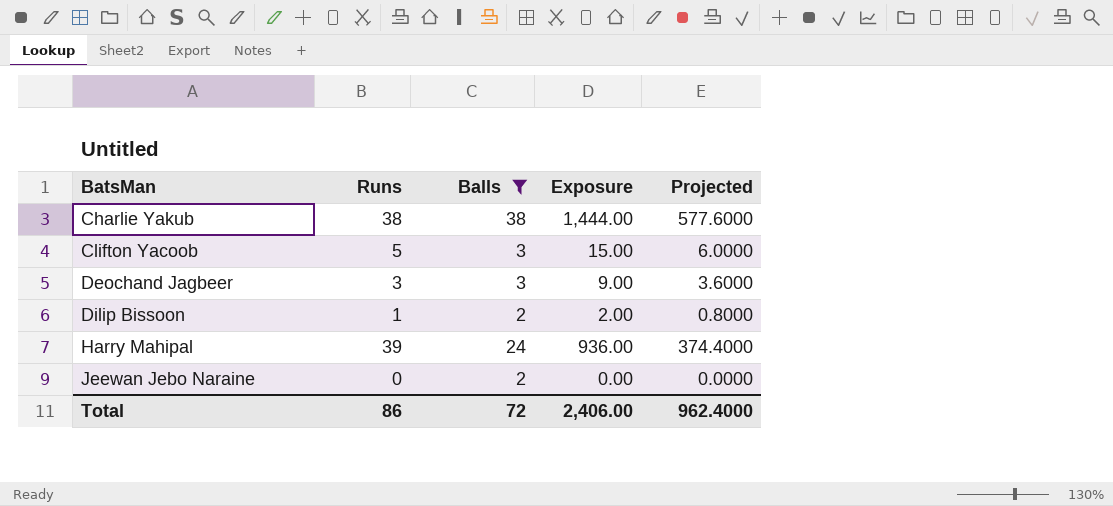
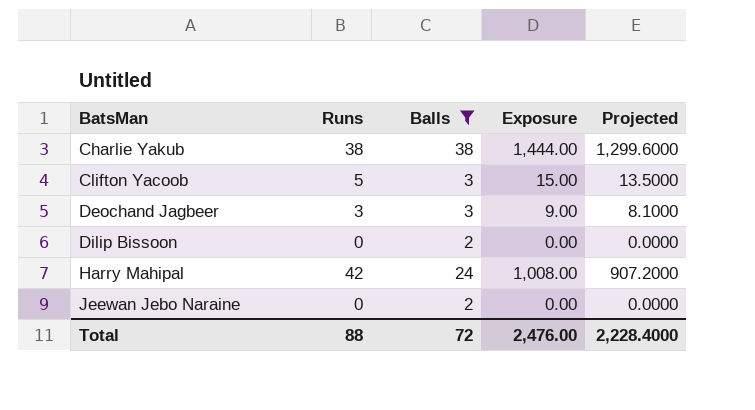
column Projected | formula: [Exposure] * 0.4 -> [Exposure] * 0.9
Dilip Bissoon | Runs: 1 -> 0
Dilip Bissoon | Exposure: 2.00 -> 0.00
Harry Mahipal | Runs: 39 -> 42
Harry Mahipal | Exposure: 936.00 -> 1,008.00
Total | Runs: 86 -> 88
Total | Exposure: 2,406.00 -> 2,476.00
Total | Projected: 962.4000 -> 2,228.4000

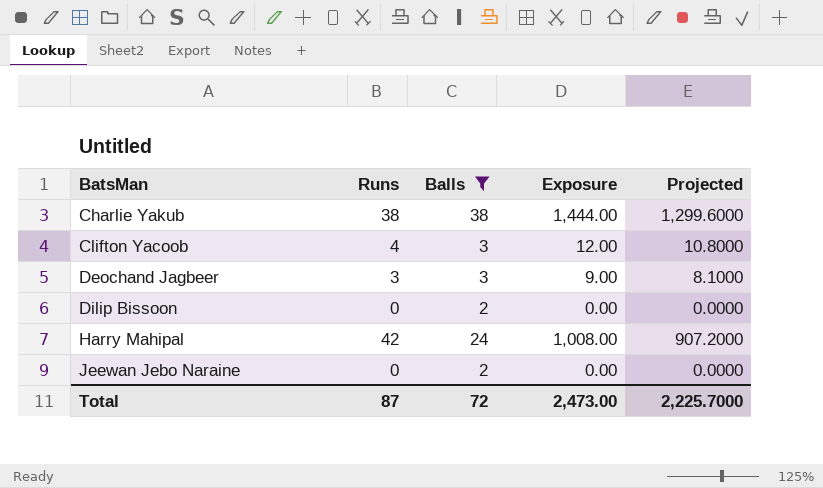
Clifton Yacoob | Runs: 5 -> 4
Clifton Yacoob | Exposure: 15.00 -> 12.00
Clifton Yacoob | Projected: 13.5000 -> 10.8000
Total | Runs: 88 -> 87
Total | Exposure: 2,476.00 -> 2,473.00
Total | Projected: 2,228.4000 -> 2,225.7000

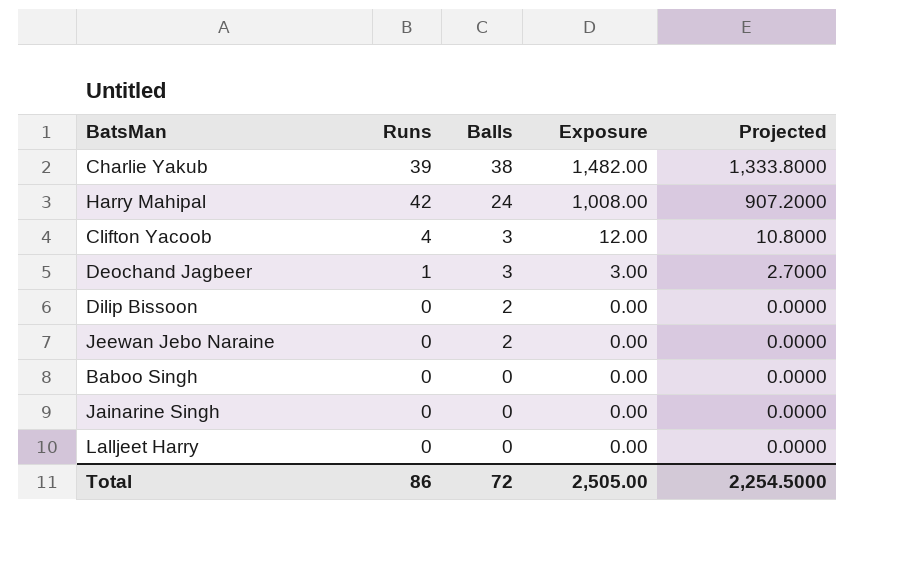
filter: Balls != 0 -> none
row order: BatsMan ascending -> Balls descending
Charlie Yakub | Runs: 38 -> 39
Charlie Yakub | Exposure: 1,444.00 -> 1,482.00
Charlie Yakub | Projected: 1,299.6000 -> 1,333.8000
Deochand Jagbeer | Runs: 3 -> 1
Deochand Jagbeer | Exposure: 9.00 -> 3.00
Deochand Jagbeer | Projected: 8.1000 -> 2.7000
Total | Runs: 87 -> 86
Total | Exposure: 2,473.00 -> 2,505.00
Total | Projected: 2,225.7000 -> 2,254.5000

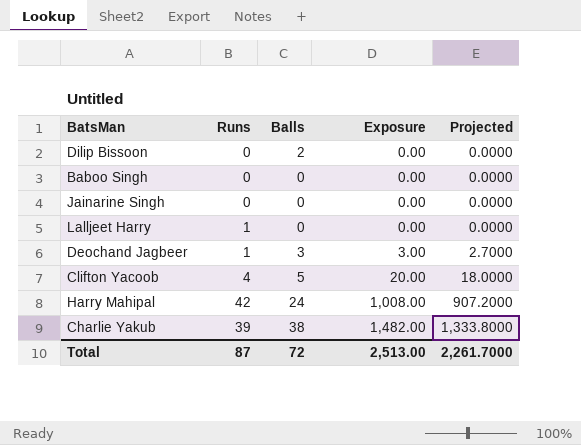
row order: Balls descending -> Exposure ascending
row Jeewan Jebo Naraine: 0 | 2 | 0.00 | 0.0000 -> none
Lalljeet Harry | Runs: 0 -> 1
Clifton Yacoob | Balls: 3 -> 5
Clifton Yacoob | Exposure: 12.00 -> 20.00
Clifton Yacoob | Projected: 10.8000 -> 18.0000
Total | Runs: 86 -> 87
Total | Exposure: 2,505.00 -> 2,513.00
Total | Projected: 2,254.5000 -> 2,261.7000

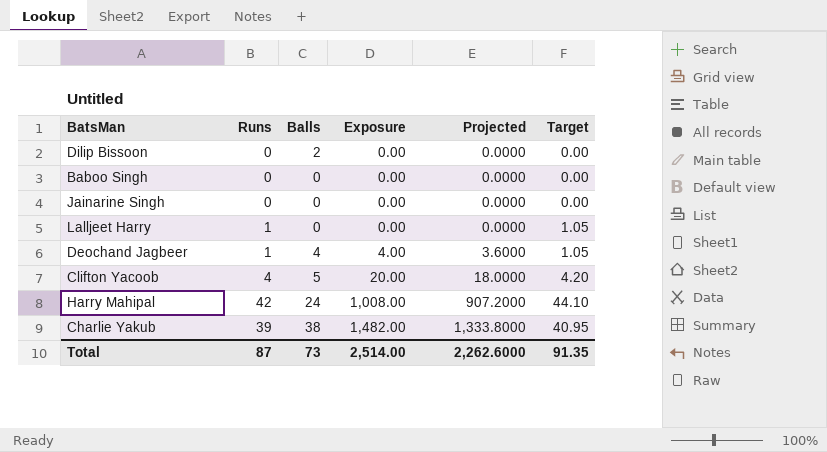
column Target | formula: none -> [Runs] * 1.05
Deochand Jagbeer | Balls: 3 -> 4
Deochand Jagbeer | Exposure: 3.00 -> 4.00
Deochand Jagbeer | Projected: 2.7000 -> 3.6000
Total | Balls: 72 -> 73
Total | Exposure: 2,513.00 -> 2,514.00
Total | Projected: 2,261.7000 -> 2,262.6000

